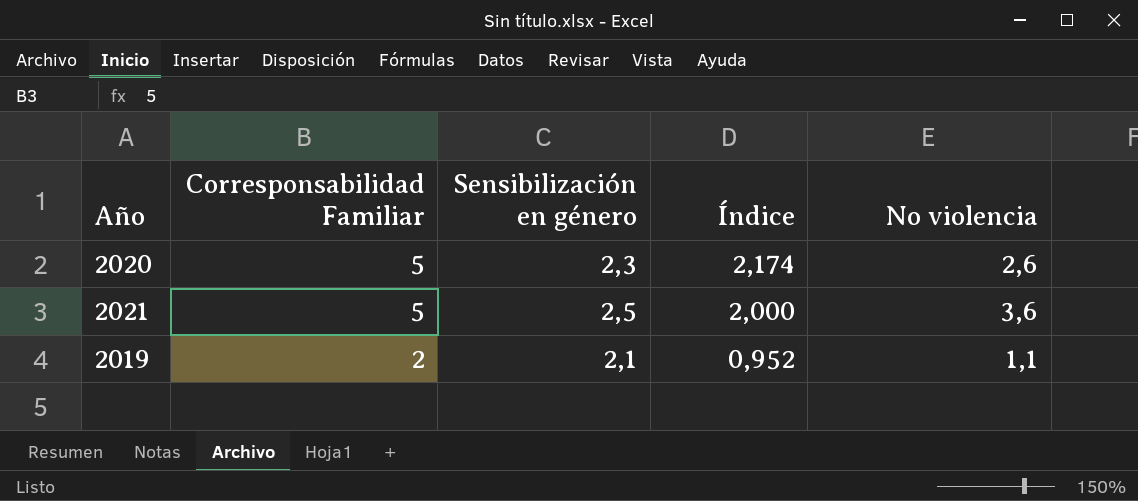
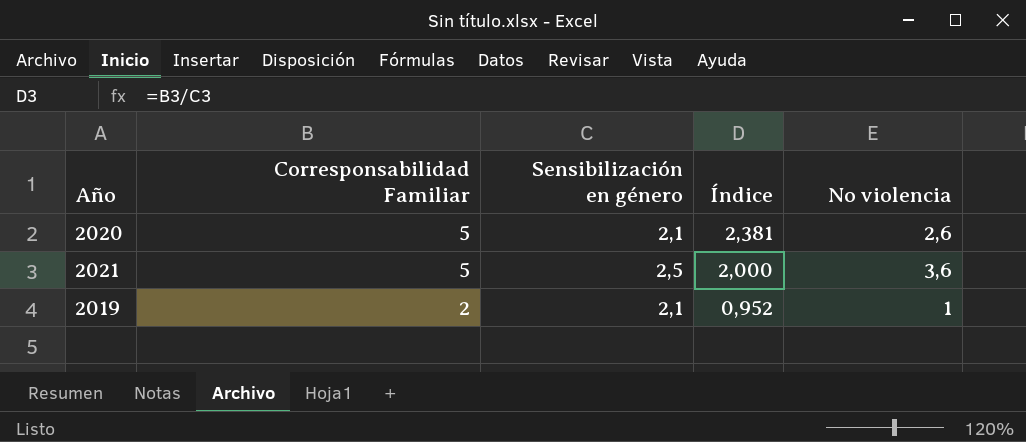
2020 | Sensibilización en género: 2,3 -> 2,1
2020 | Índice: 2,174 -> 2,381
2019 | No violencia: 1,1 -> 1

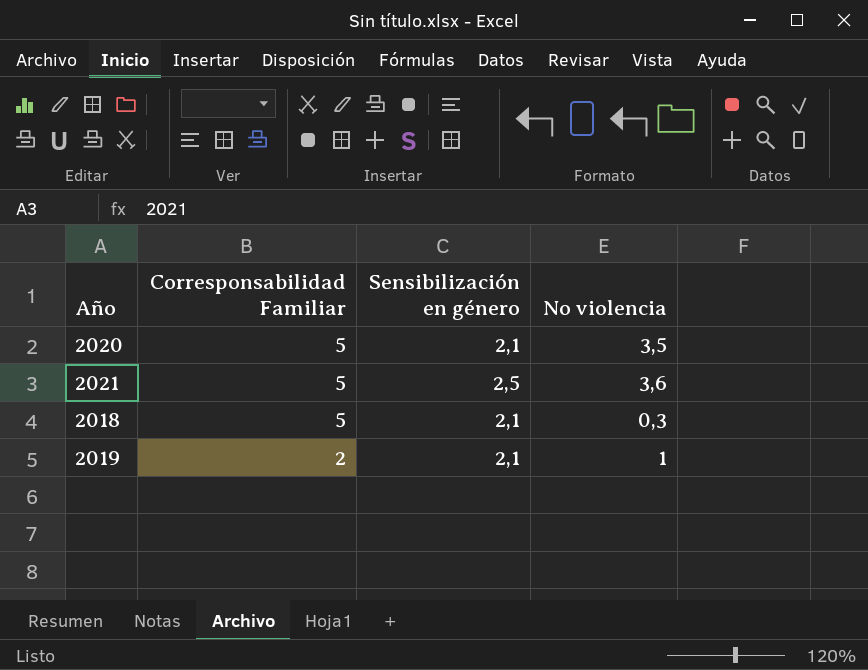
column Índice | formula: [Corresponsabilidad Familiar] / [Sensibilización en género] -> none
2020 | No violencia: 2,6 -> 3,5
row 2018: none -> 5 | 2,1 | 0,3

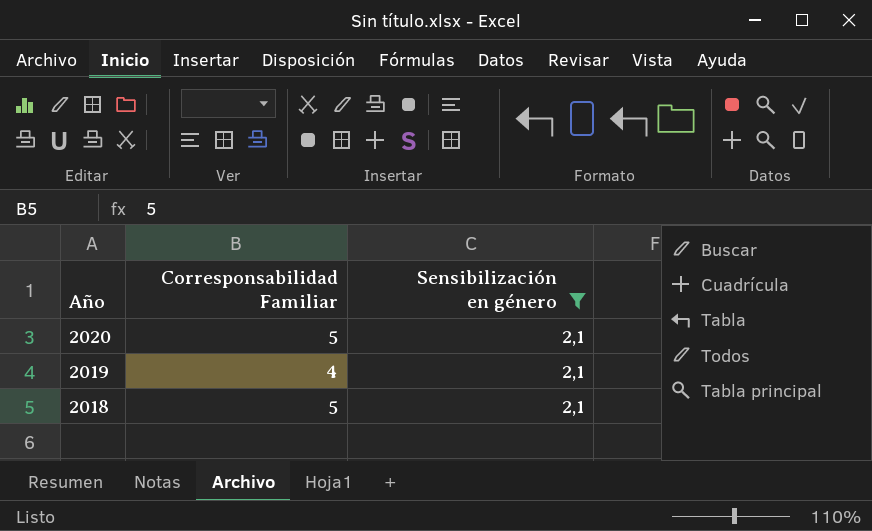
filter: none -> Sensibilización en género = 2,1
row order: Corresponsabilidad Familiar descending -> Año descending
column No violencia | position: 4 -> none
2019 | Corresponsabilidad Familiar: 2 -> 4

